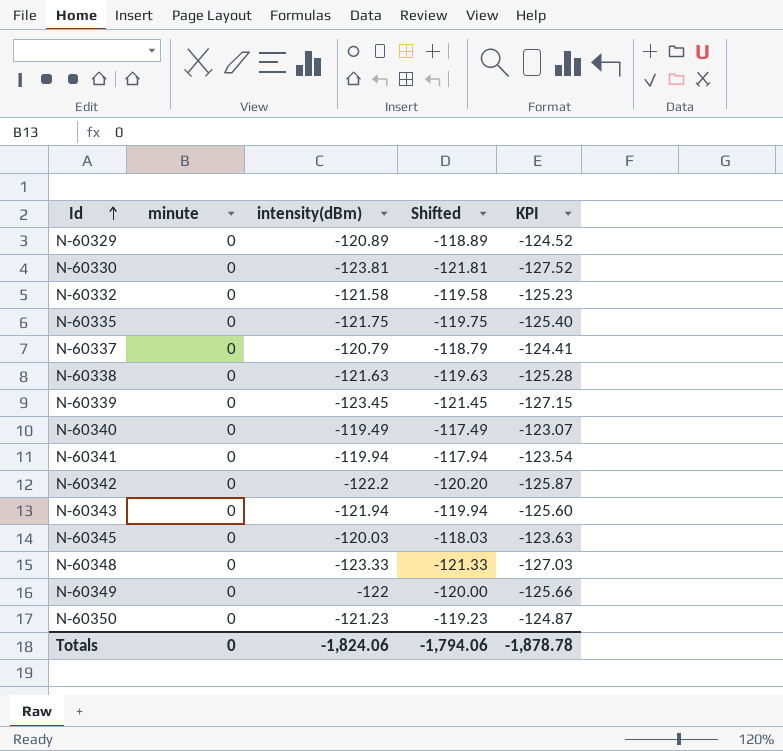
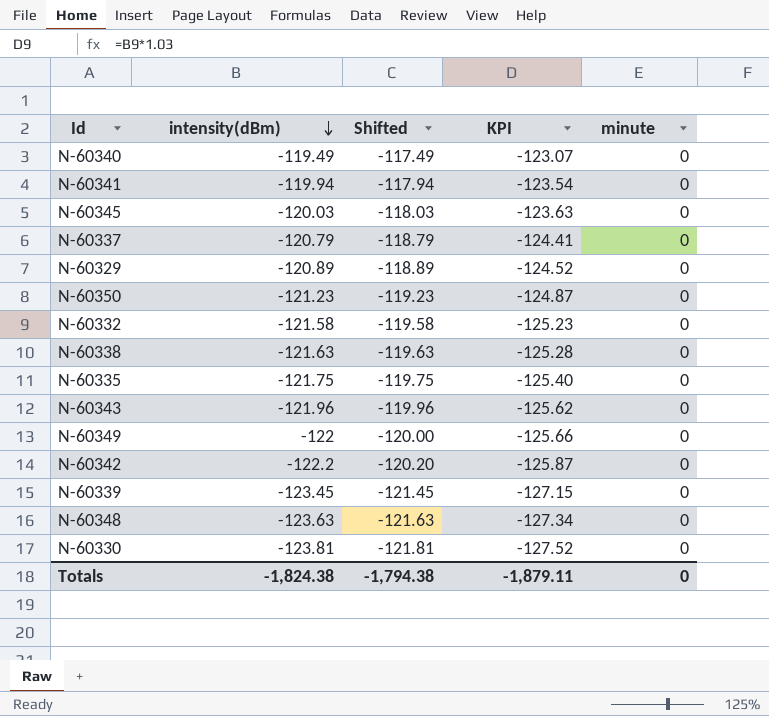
row order: Id ascending -> intensity(dBm) descending
column minute | position: 2 -> 5
N-60343 | intensity(dBm): -121.94 -> -121.96
N-60343 | Shifted: -119.94 -> -119.96
N-60343 | KPI: -125.60 -> -125.62
N-60348 | intensity(dBm): -123.33 -> -123.63
N-60348 | Shifted: -121.33 -> -121.63
N-60348 | KPI: -127.03 -> -127.34
Totals | intensity(dBm): -1,824.06 -> -1,824.38
Totals | Shifted: -1,794.06 -> -1,794.38
Totals | KPI: -1,878.78 -> -1,879.11

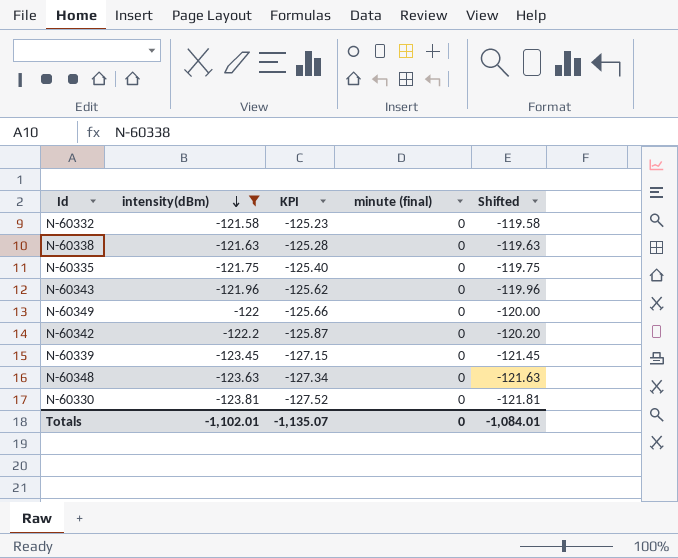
filter: none -> intensity(dBm) <= -121.58
column name: minute -> minute (final)
column Shifted | position: 3 -> 5
Totals | intensity(dBm): -1,824.38 -> -1,102.01
Totals | KPI: -1,879.11 -> -1,135.07
Totals | Shifted: -1,794.38 -> -1,084.01

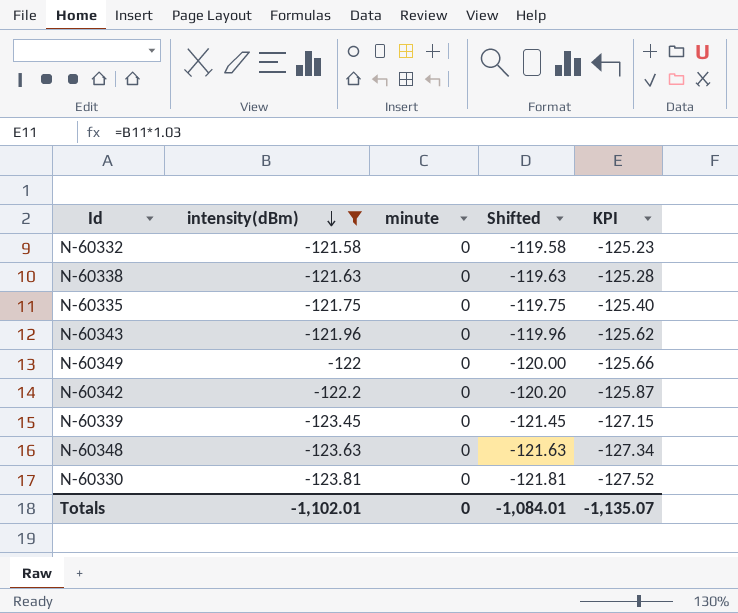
column name: minute (final) -> minute
column KPI | position: 3 -> 5

